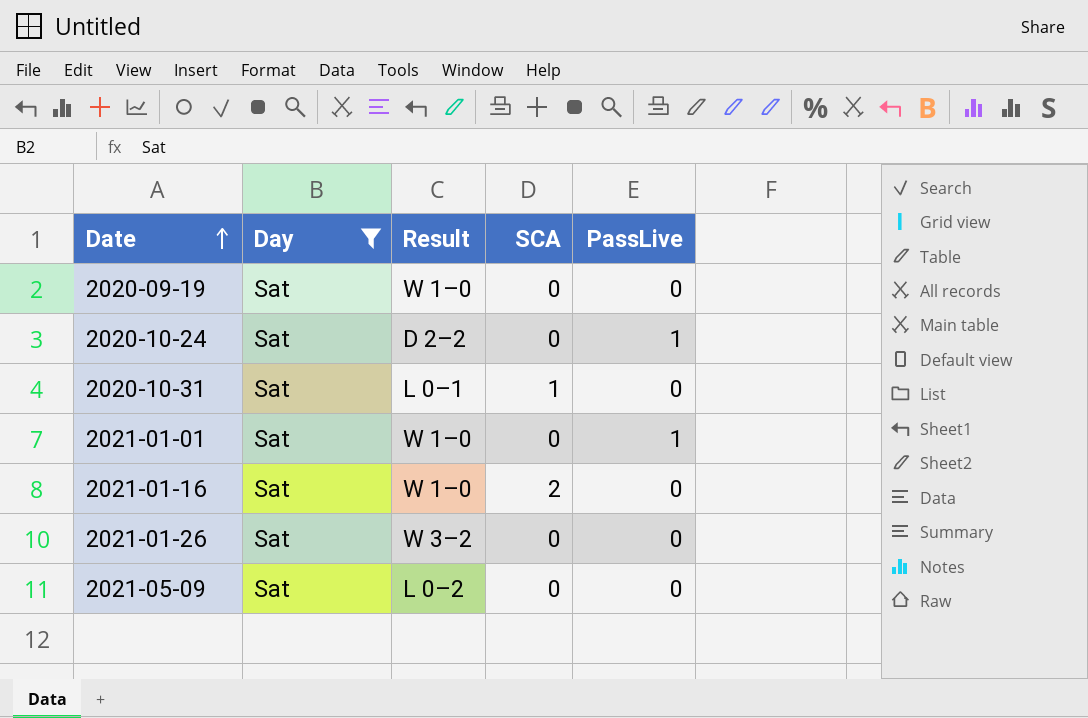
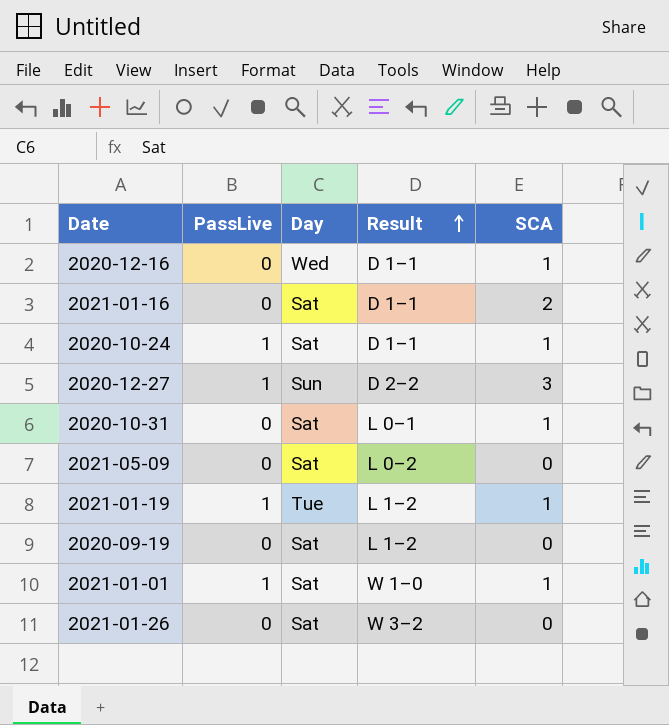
filter: Day = Sat -> none
row order: Date ascending -> Result ascending
column PassLive | position: 5 -> 2
2021-01-16 | Result: W 1–0 -> D 1–1
2020-10-24 | Result: D 2–2 -> D 1–1
2020-10-24 | SCA: 0 -> 1
2020-09-19 | Result: W 1–0 -> L 1–2
2021-01-01 | SCA: 0 -> 1

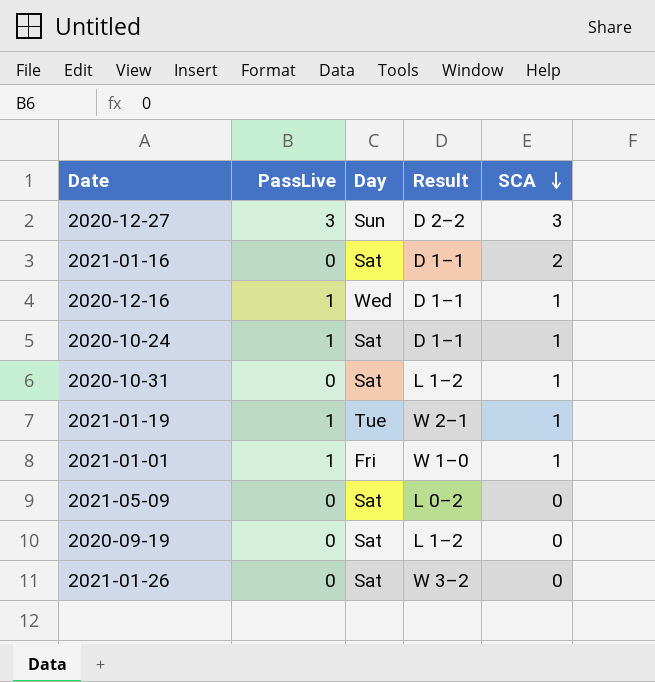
row order: Result ascending -> SCA descending
2020-12-27 | PassLive: 1 -> 3
2020-12-16 | PassLive: 0 -> 1
2020-10-31 | Result: L 0–1 -> L 1–2
2021-01-19 | Result: L 1–2 -> W 2–1
2021-01-01 | Day: Sat -> Fri

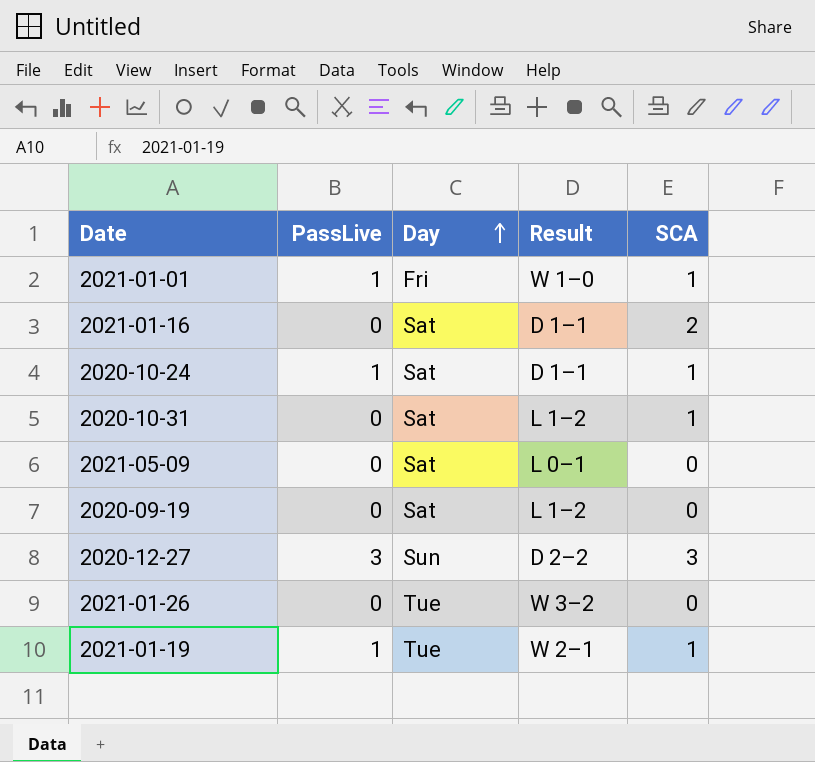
row order: SCA descending -> Day ascending
row 2020-12-16: 1 | Wed | D 1–1 | 1 -> none
2021-05-09 | Result: L 0–2 -> L 0–1
2021-01-26 | Day: Sat -> Tue

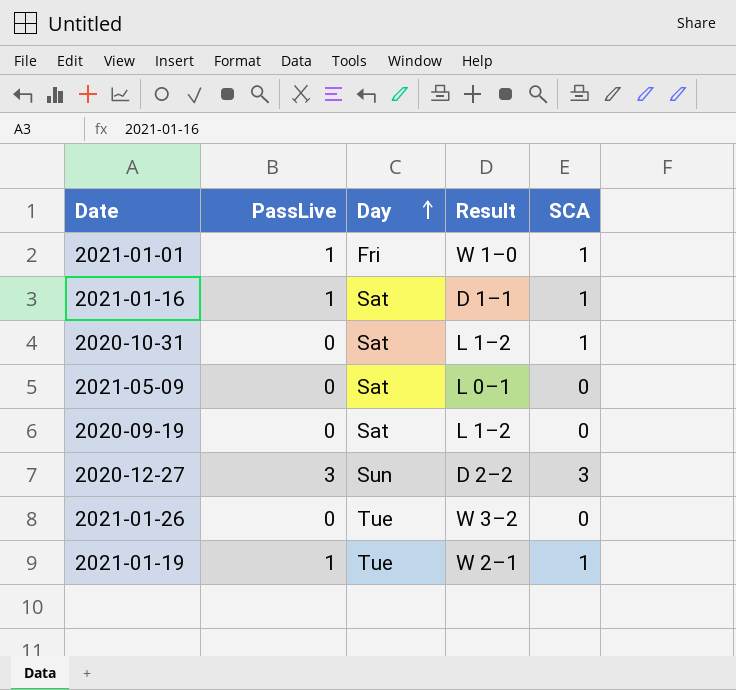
row 2020-10-24: 1 | Sat | D 1–1 | 1 -> none
2021-01-16 | PassLive: 0 -> 1
2021-01-16 | SCA: 2 -> 1

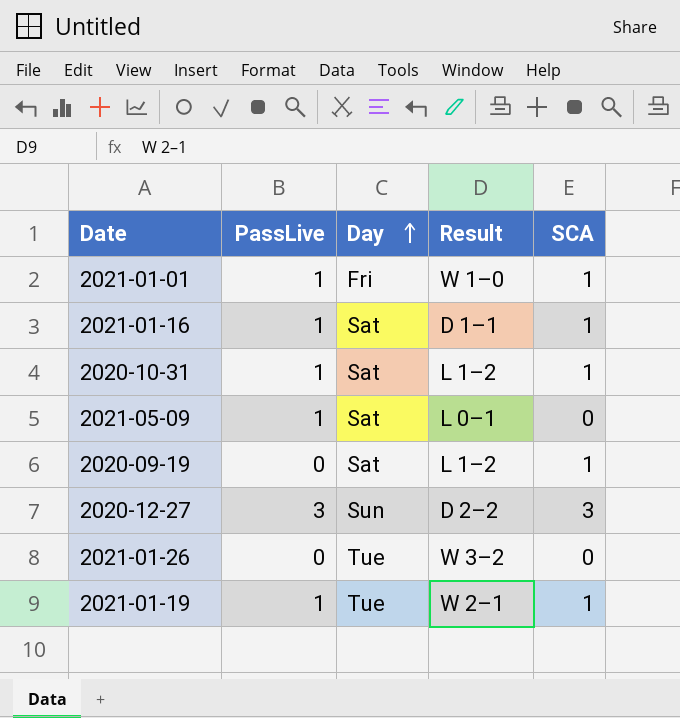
2020-10-31 | PassLive: 0 -> 1
2021-05-09 | PassLive: 0 -> 1
2020-09-19 | SCA: 0 -> 1

